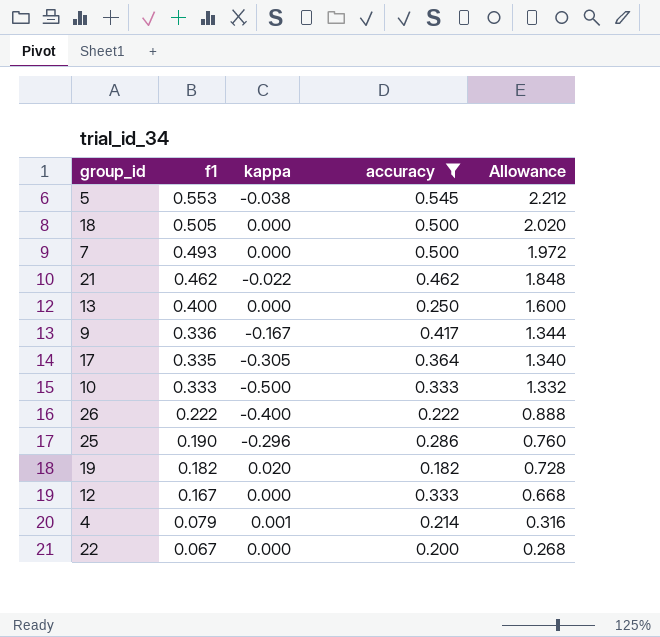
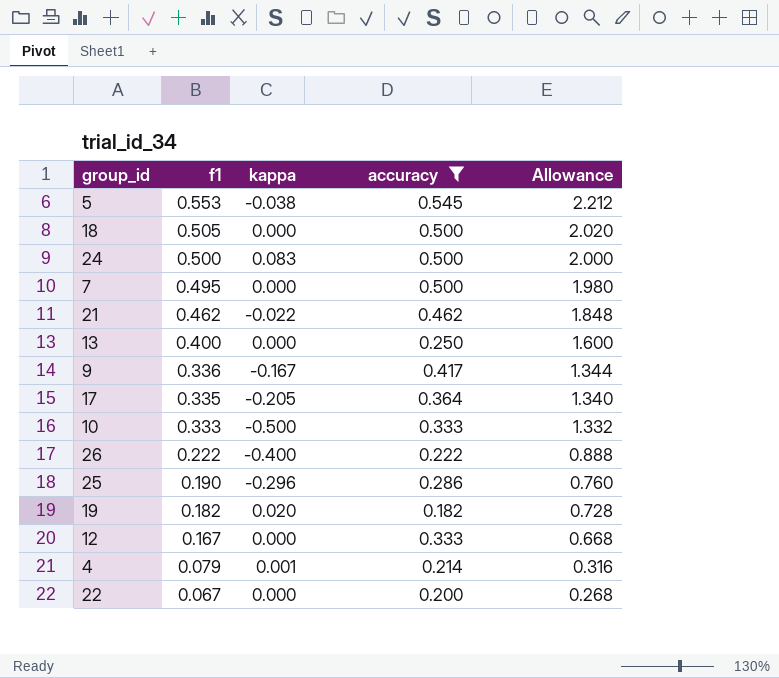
row 24: none -> 0.500 | 0.083 | 0.500 | 2.000
7 | f1: 0.493 -> 0.495
7 | Allowance: 1.972 -> 1.980
17 | kappa: -0.305 -> -0.205

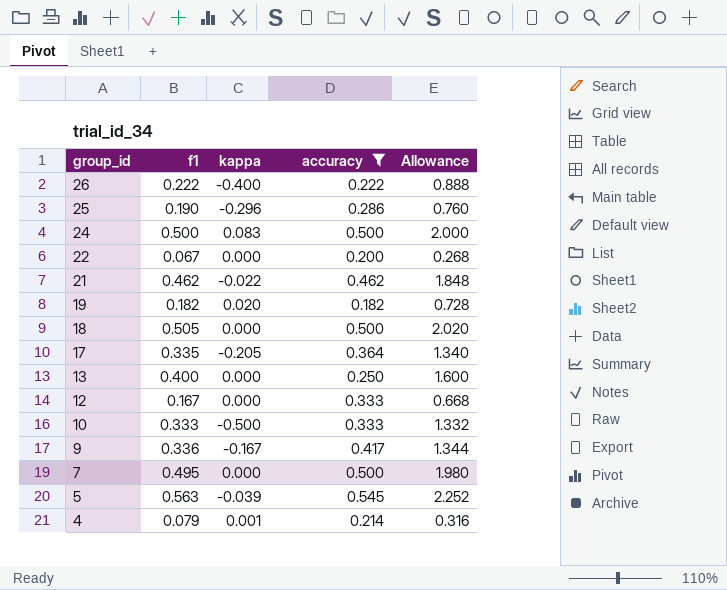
row order: f1 descending -> group_id descending
5 | f1: 0.553 -> 0.563
5 | kappa: -0.038 -> -0.039
5 | Allowance: 2.212 -> 2.252

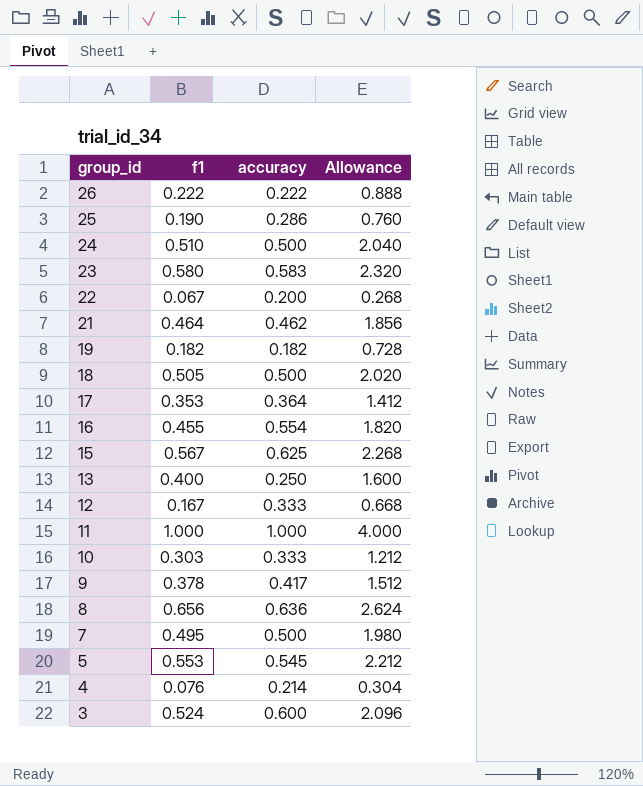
filter: accuracy <= 0.545 -> none
column kappa | position: 3 -> none
24 | f1: 0.500 -> 0.510
24 | Allowance: 2.000 -> 2.040
21 | f1: 0.462 -> 0.464
21 | Allowance: 1.848 -> 1.856
17 | f1: 0.335 -> 0.353
17 | Allowance: 1.340 -> 1.412
10 | f1: 0.333 -> 0.303
10 | Allowance: 1.332 -> 1.212
9 | f1: 0.336 -> 0.378
9 | Allowance: 1.344 -> 1.512
5 | f1: 0.563 -> 0.553
5 | Allowance: 2.252 -> 2.212
4 | f1: 0.079 -> 0.076
4 | Allowance: 0.316 -> 0.304

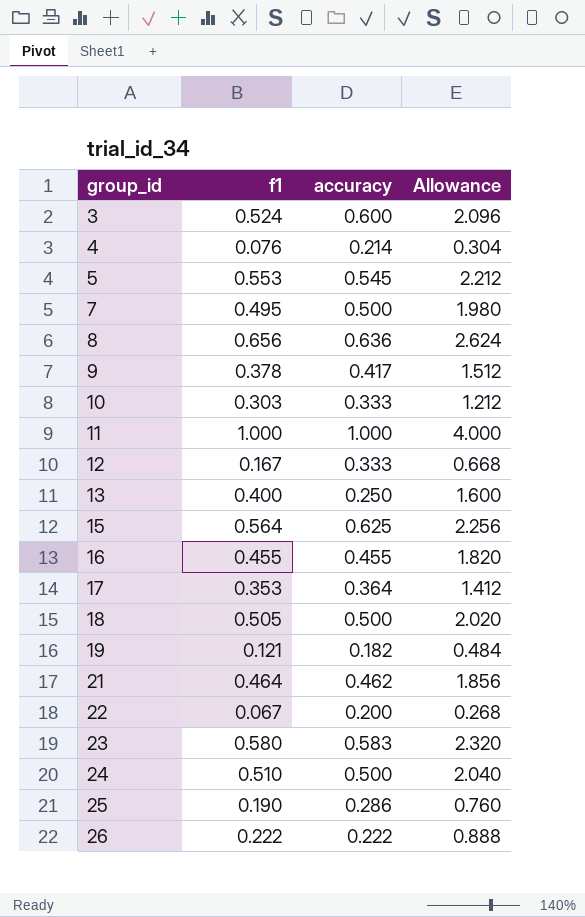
row order: group_id descending -> group_id ascending
15 | f1: 0.567 -> 0.564
15 | Allowance: 2.268 -> 2.256
16 | accuracy: 0.554 -> 0.455
19 | f1: 0.182 -> 0.121
19 | Allowance: 0.728 -> 0.484

